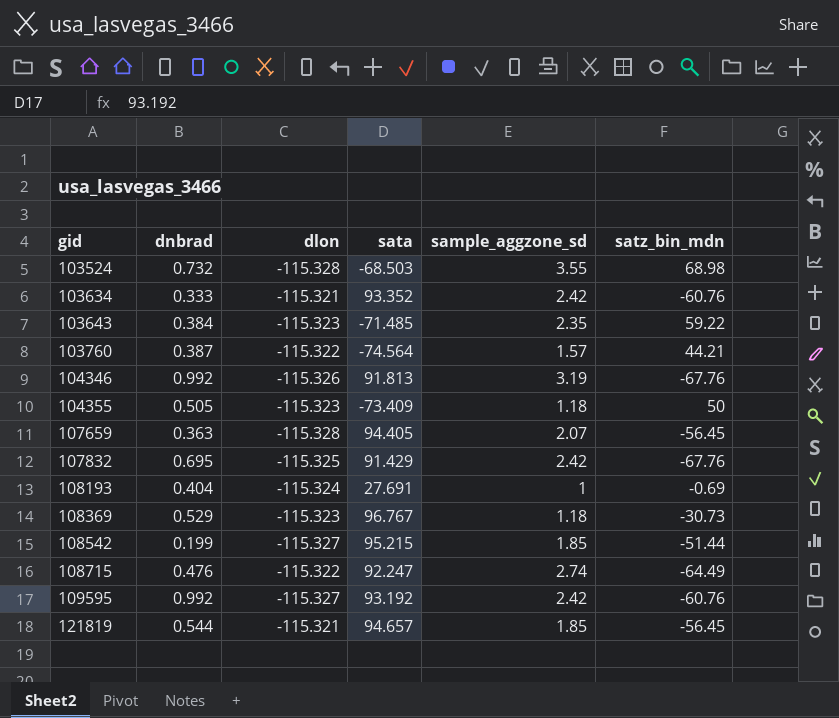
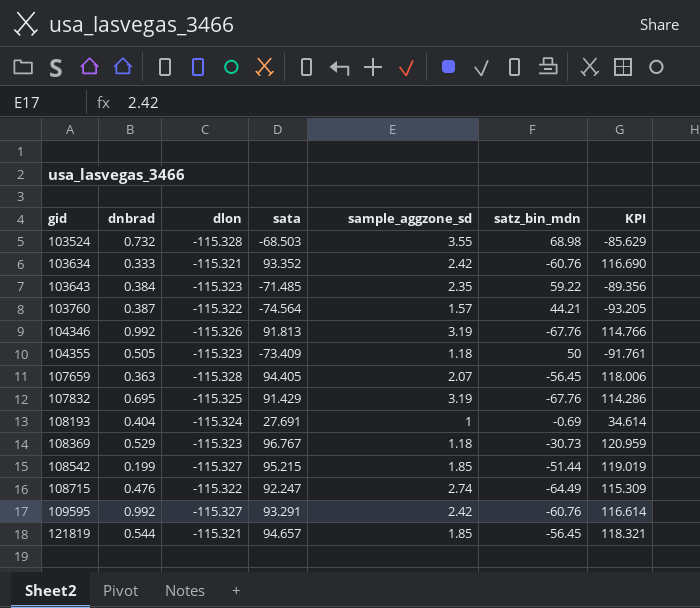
column KPI | formula: none -> [sata] * 1.25
107832 | sample_aggzone_sd: 2.42 -> 3.19
109595 | sata: 93.192 -> 93.291

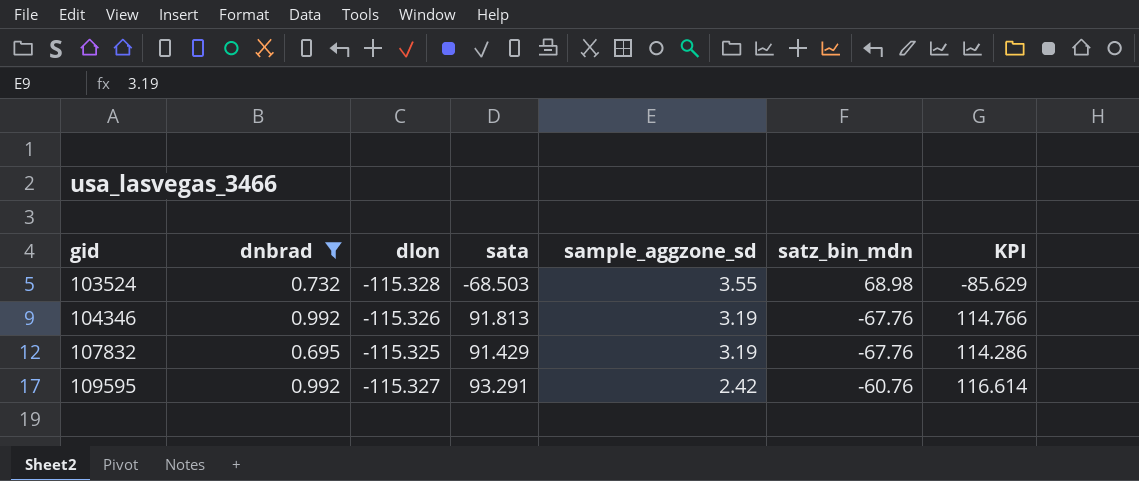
filter: none -> dnbrad >= 0.695

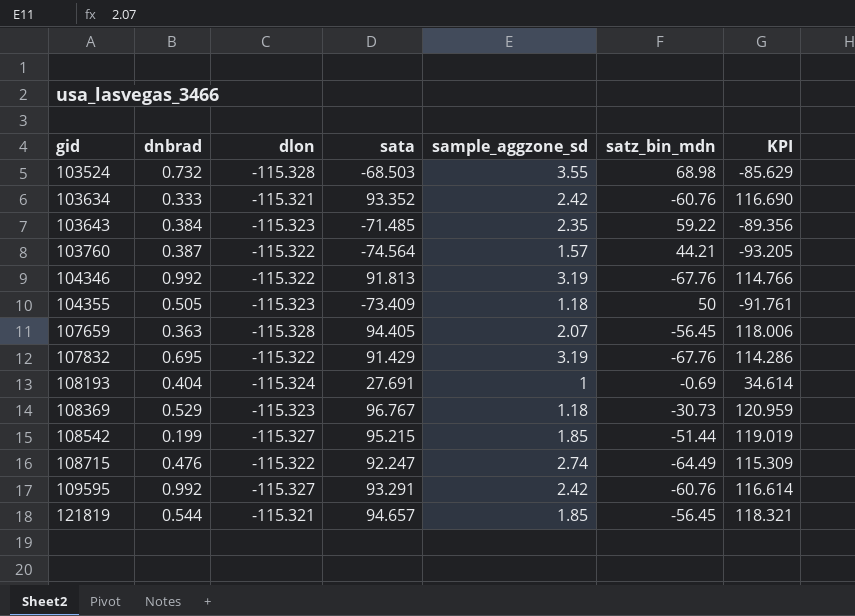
filter: dnbrad >= 0.695 -> none
104346 | dlon: -115.326 -> -115.322
107832 | dlon: -115.325 -> -115.322

